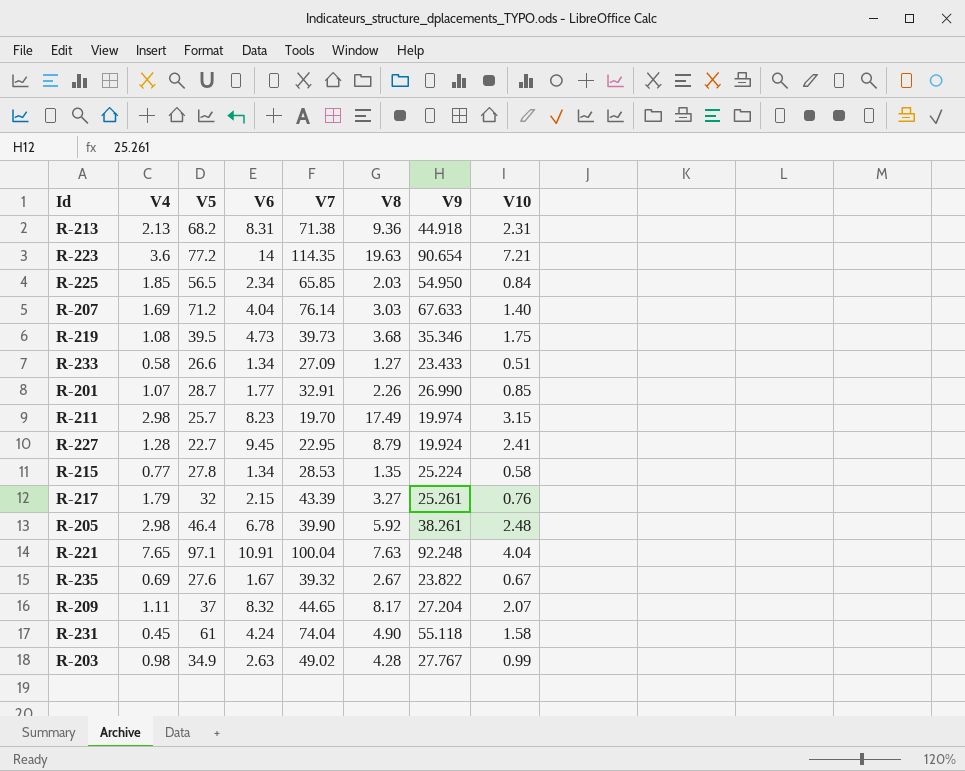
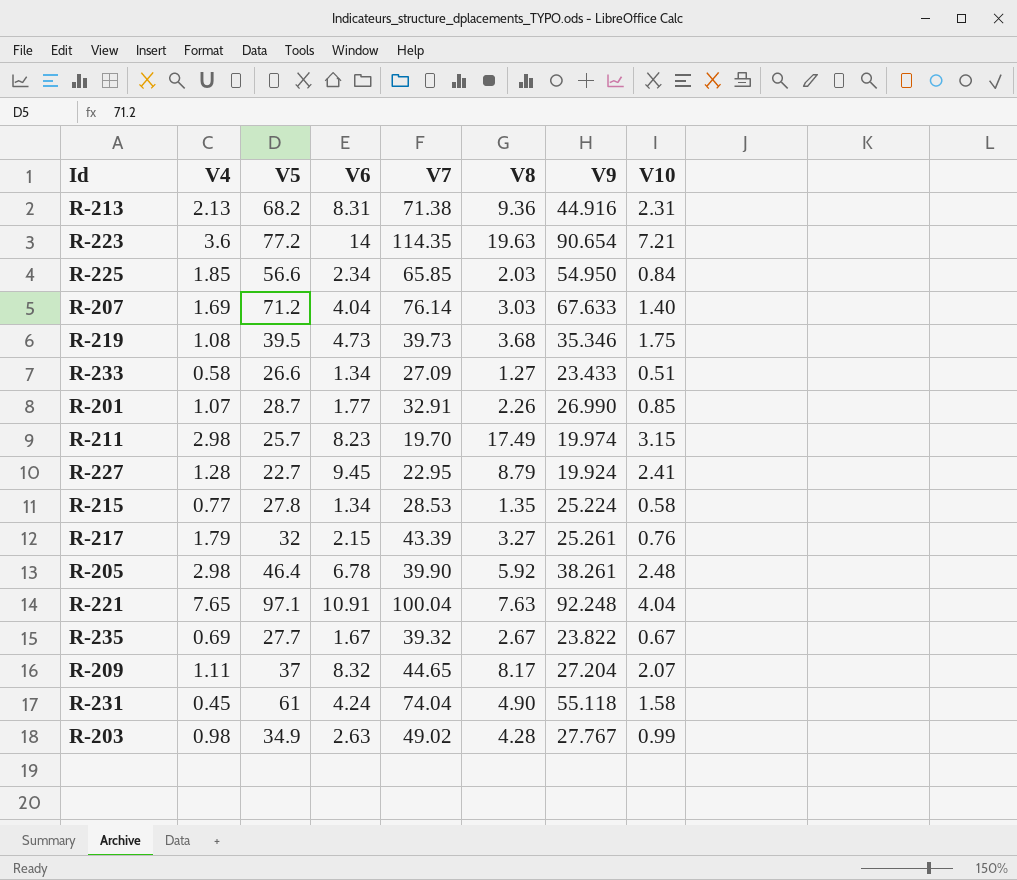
R-213 | V9: 44.918 -> 44.916
R-225 | V5: 56.5 -> 56.6
R-235 | V5: 27.6 -> 27.7

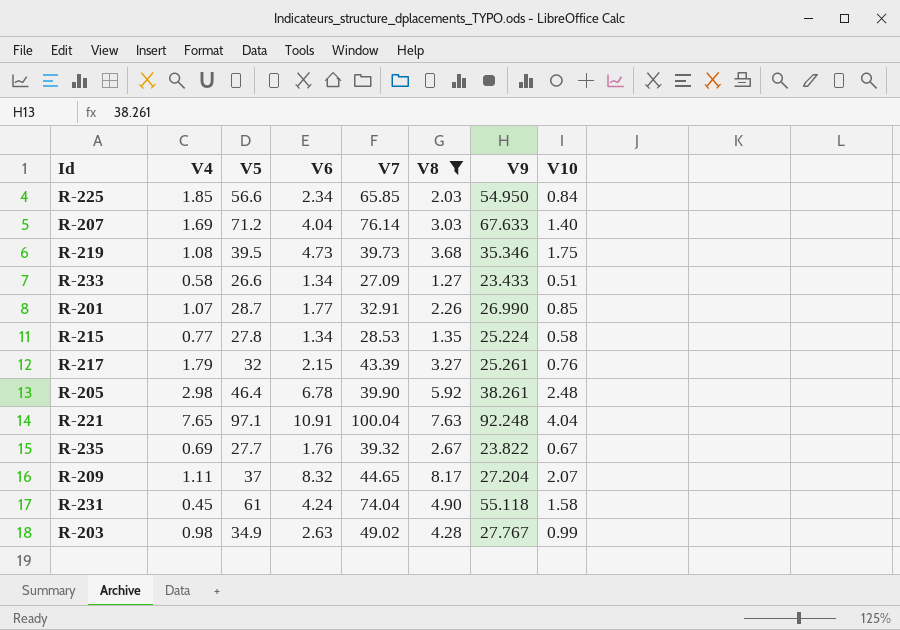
filter: none -> V8 <= 8.17
R-235 | V6: 1.67 -> 1.76

